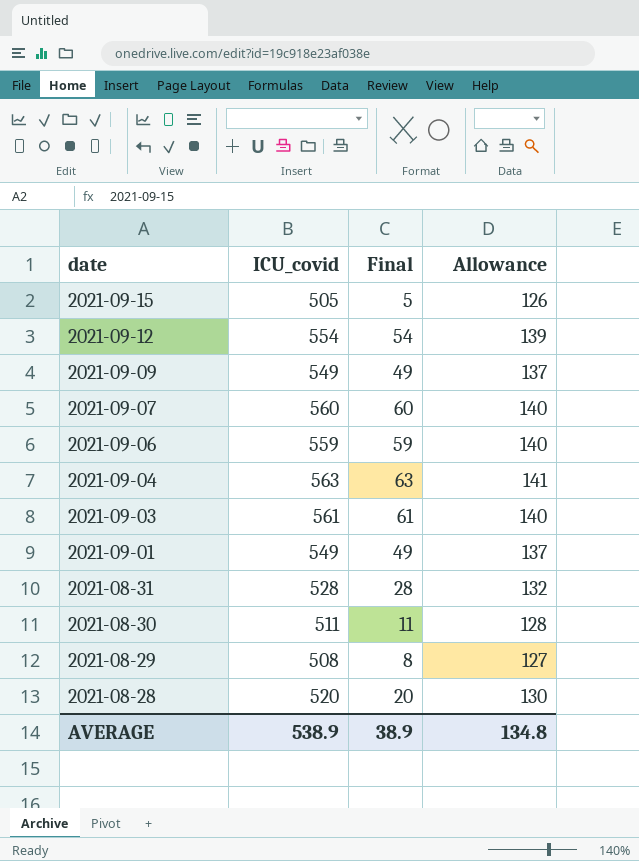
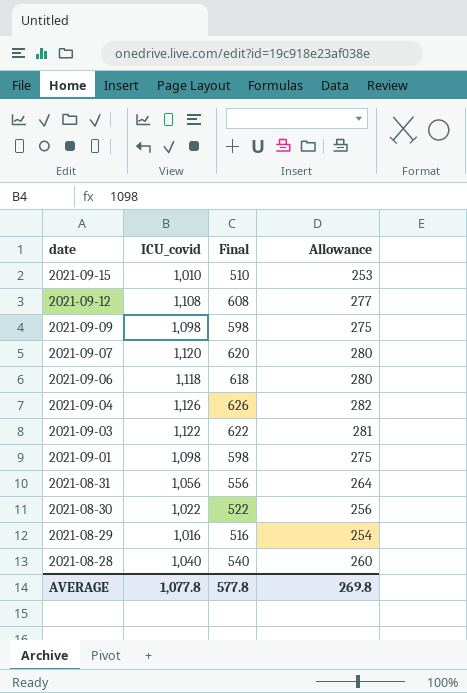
2021-09-15 | ICU_covid: 505 -> 1,010
2021-09-15 | Final: 5 -> 510
2021-09-15 | Allowance: 126 -> 253
2021-09-12 | ICU_covid: 554 -> 1,108
2021-09-12 | Final: 54 -> 608
2021-09-12 | Allowance: 139 -> 277
2021-09-09 | ICU_covid: 549 -> 1,098
2021-09-09 | Final: 49 -> 598
2021-09-09 | Allowance: 137 -> 275
2021-09-07 | ICU_covid: 560 -> 1,120
2021-09-07 | Final: 60 -> 620
2021-09-07 | Allowance: 140 -> 280
2021-09-06 | ICU_covid: 559 -> 1,118
2021-09-06 | Final: 59 -> 618
2021-09-06 | Allowance: 140 -> 280
2021-09-04 | ICU_covid: 563 -> 1,126
2021-09-04 | Final: 63 -> 626
2021-09-04 | Allowance: 141 -> 282
2021-09-03 | ICU_covid: 561 -> 1,122
2021-09-03 | Final: 61 -> 622
2021-09-03 | Allowance: 140 -> 281
2021-09-01 | ICU_covid: 549 -> 1,098
2021-09-01 | Final: 49 -> 598
2021-09-01 | Allowance: 137 -> 275
2021-08-31 | ICU_covid: 528 -> 1,056
2021-08-31 | Final: 28 -> 556
2021-08-31 | Allowance: 132 -> 264
2021-08-30 | ICU_covid: 511 -> 1,022
2021-08-30 | Final: 11 -> 522
2021-08-30 | Allowance: 128 -> 256
2021-08-29 | ICU_covid: 508 -> 1,016
2021-08-29 | Final: 8 -> 516
2021-08-29 | Allowance: 127 -> 254
2021-08-28 | ICU_covid: 520 -> 1,040
2021-08-28 | Final: 20 -> 540
2021-08-28 | Allowance: 130 -> 260
AVERAGE | ICU_covid: 538.9 -> 1,077.8
AVERAGE | Final: 38.9 -> 577.8
AVERAGE | Allowance: 134.8 -> 269.8

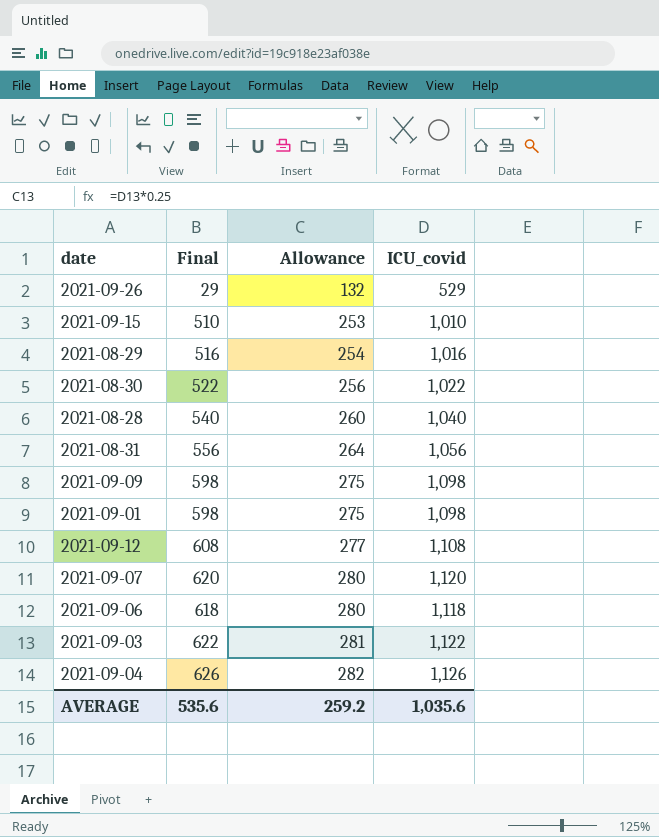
row order: date descending -> Allowance ascending
column ICU_covid | position: 2 -> 4
row 2021-09-26: none -> 29 | 132 | 529
AVERAGE | Final: 577.8 -> 535.6
AVERAGE | Allowance: 269.8 -> 259.2
AVERAGE | ICU_covid: 1,077.8 -> 1,035.6

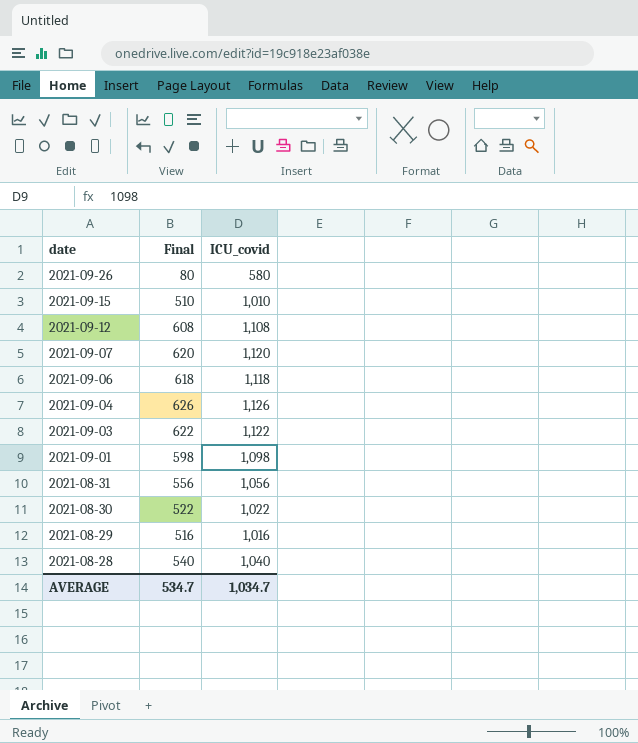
row order: Allowance ascending -> date descending
column Allowance | formula: [ICU_covid] * 0.25 -> none
row 2021-09-09: 598 | 275 | 1,098 -> none
2021-09-26 | Final: 29 -> 80
2021-09-26 | ICU_covid: 529 -> 580
AVERAGE | Final: 535.6 -> 534.7
AVERAGE | ICU_covid: 1,035.6 -> 1,034.7

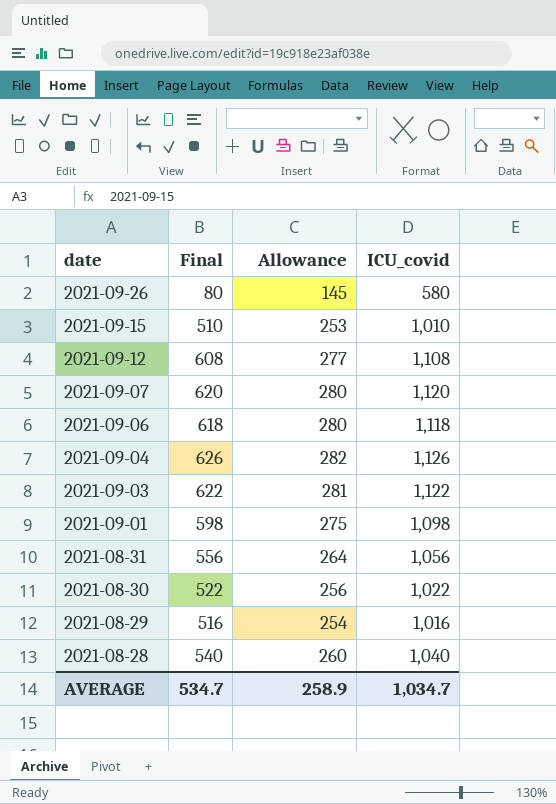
column Allowance | formula: none -> [ICU_covid] * 0.25

